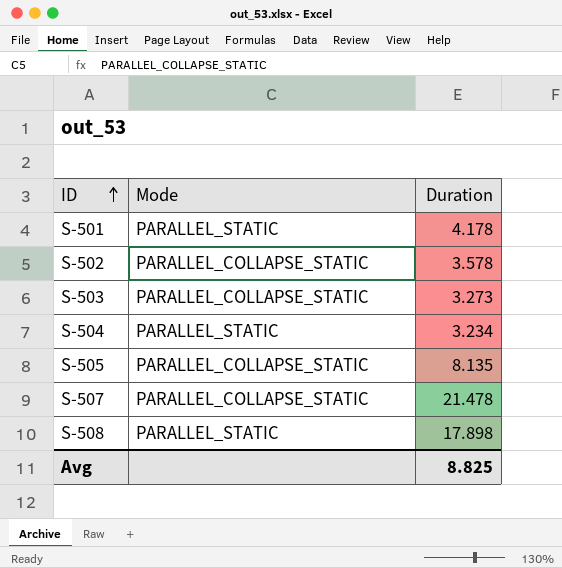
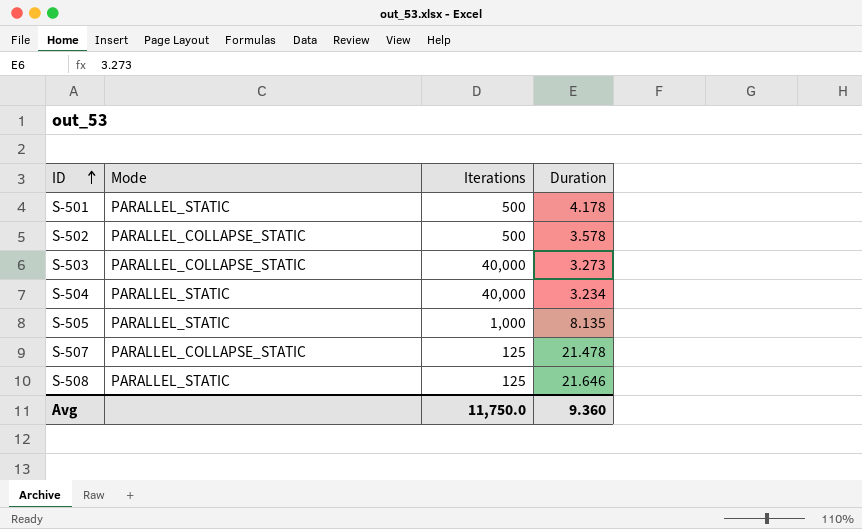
column Iterations | position: none -> 3
S-505 | Mode: PARALLEL_COLLAPSE_STATIC -> PARALLEL_STATIC
S-508 | Duration: 17.898 -> 21.646
Avg | Duration: 8.825 -> 9.360

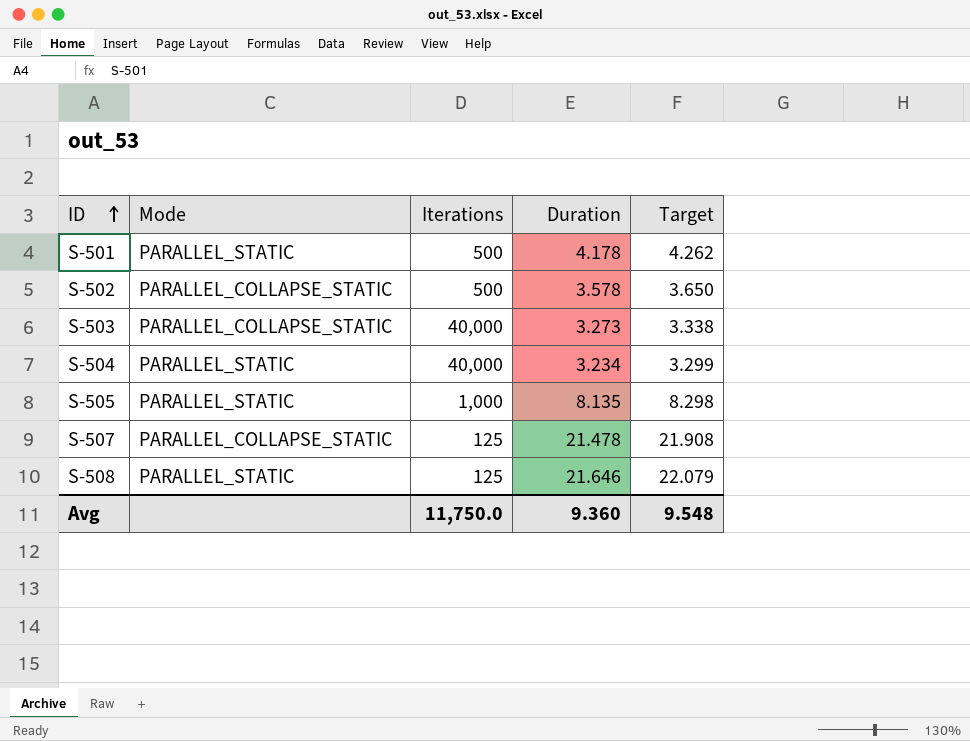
column Target | formula: none -> [Duration] * 1.02

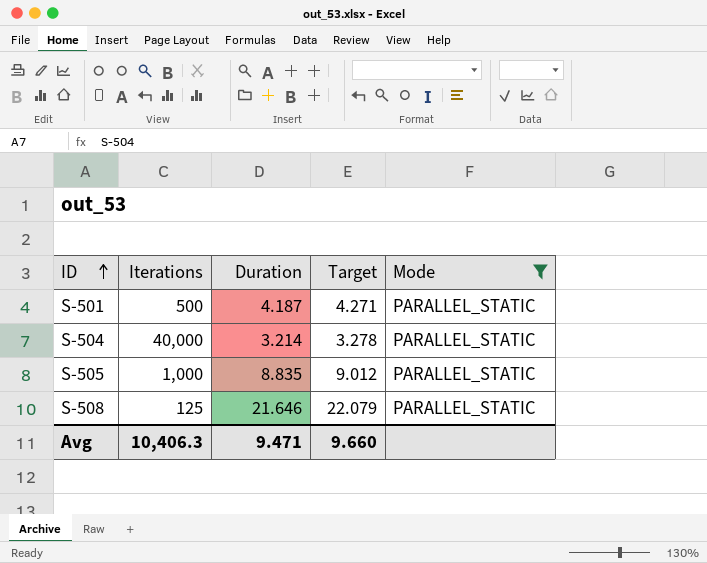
filter: none -> Mode = PARALLEL_STATIC
column Mode | position: 2 -> 5
S-501 | Duration: 4.178 -> 4.187
S-501 | Target: 4.262 -> 4.271
S-504 | Duration: 3.234 -> 3.214
S-504 | Target: 3.299 -> 3.278
S-505 | Duration: 8.135 -> 8.835
S-505 | Target: 8.298 -> 9.012
Avg | Iterations: 11,750.0 -> 10,406.3
Avg | Duration: 9.360 -> 9.471
Avg | Target: 9.548 -> 9.660

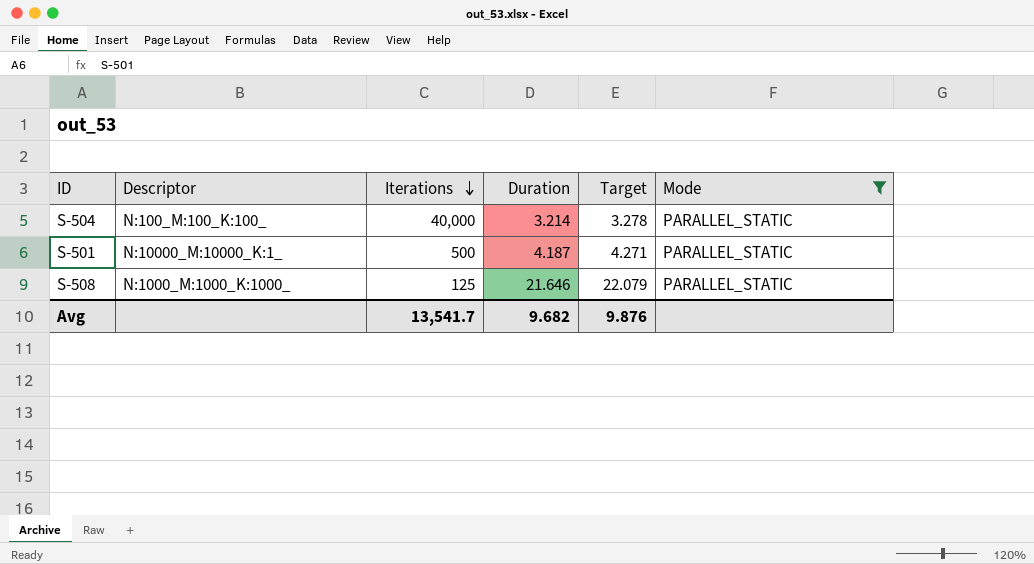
row order: ID ascending -> Iterations descending
column Descriptor | position: none -> 2
row S-505: 1,000 | 8.835 | 9.012 | PARALLEL_STATIC -> none
Avg | Iterations: 10,406.3 -> 13,541.7
Avg | Duration: 9.471 -> 9.682
Avg | Target: 9.660 -> 9.876

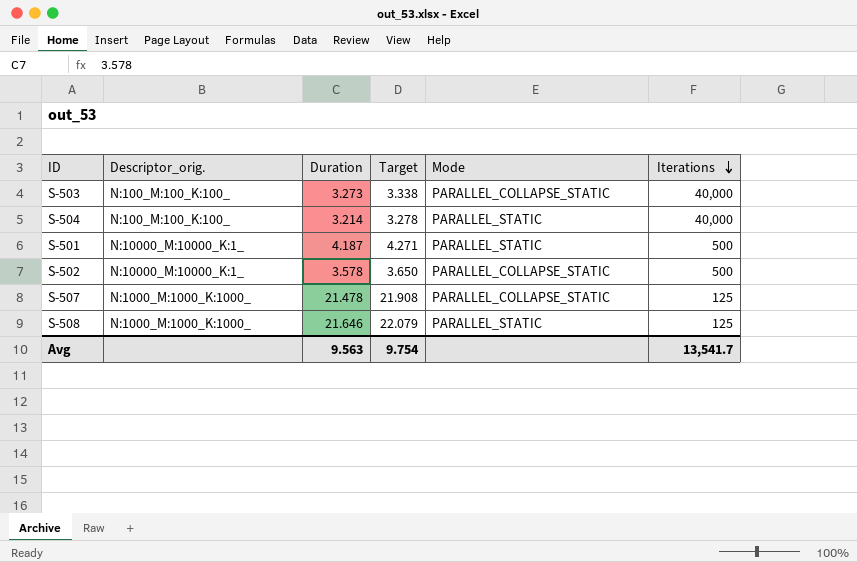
filter: Mode = PARALLEL_STATIC -> none
column name: Descriptor -> Descriptor_orig.
column Iterations | position: 3 -> 6
Avg | Duration: 9.682 -> 9.563
Avg | Target: 9.876 -> 9.754

